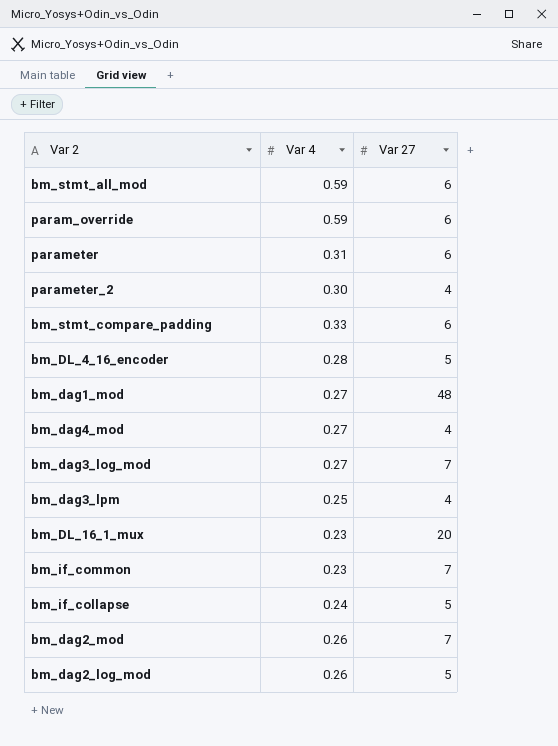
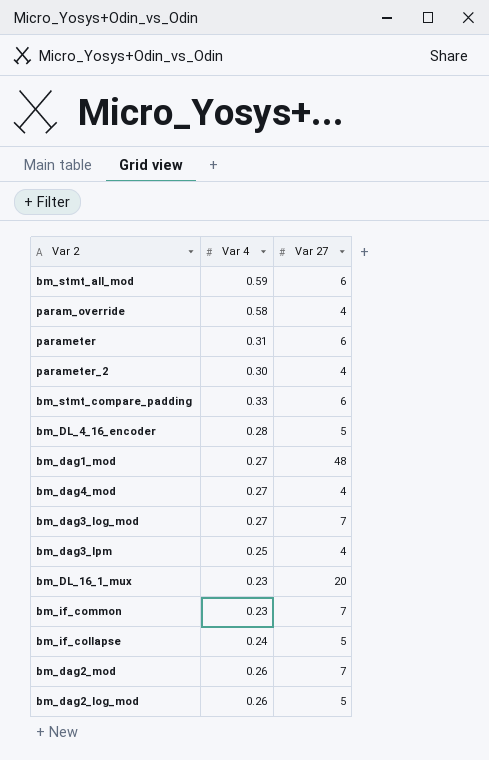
param_override | Var 4: 0.59 -> 0.58
param_override | Var 27: 6 -> 4

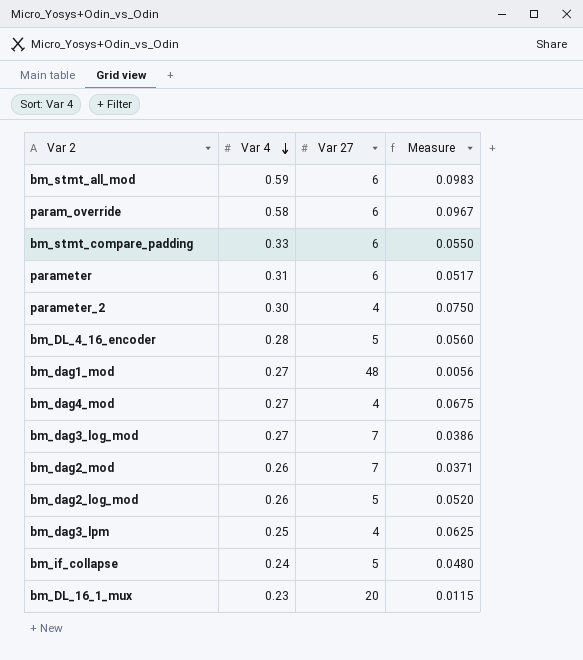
row order: none -> Var 4 descending
column Measure | formula: none -> [Var 4] / [Var 27]
row bm_if_common: 0.23 | 7 -> none
param_override | Var 27: 4 -> 6

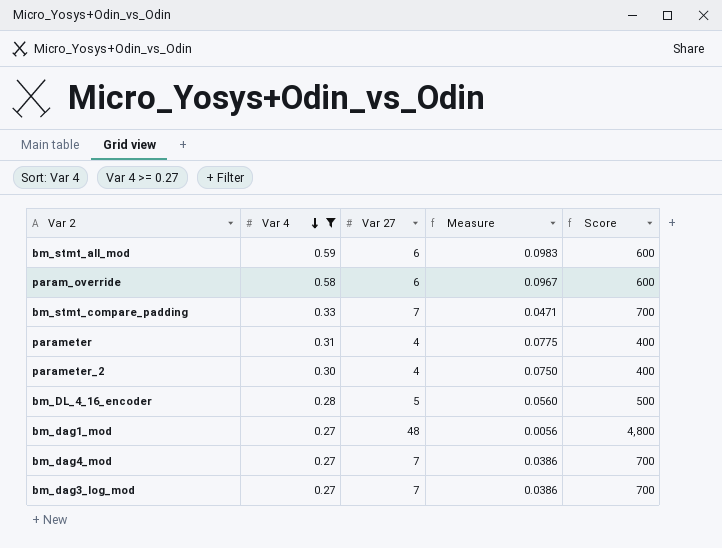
filter: none -> Var 4 >= 0.27
column Score | formula: none -> [Var 27] * 100
bm_stmt_compare_padding | Var 27: 6 -> 7
bm_stmt_compare_padding | Measure: 0.0550 -> 0.0471
parameter | Var 27: 6 -> 4
parameter | Measure: 0.0517 -> 0.0775
bm_dag4_mod | Var 27: 4 -> 7
bm_dag4_mod | Measure: 0.0675 -> 0.0386

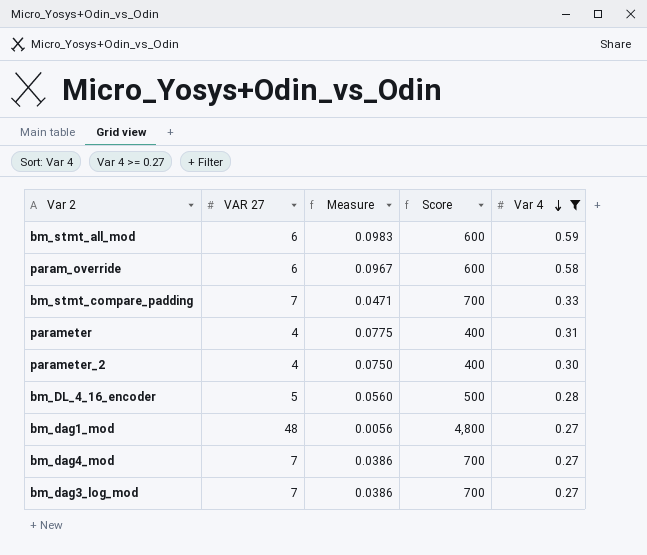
column name: Var 27 -> VAR 27
column Var 4 | position: 2 -> 5

